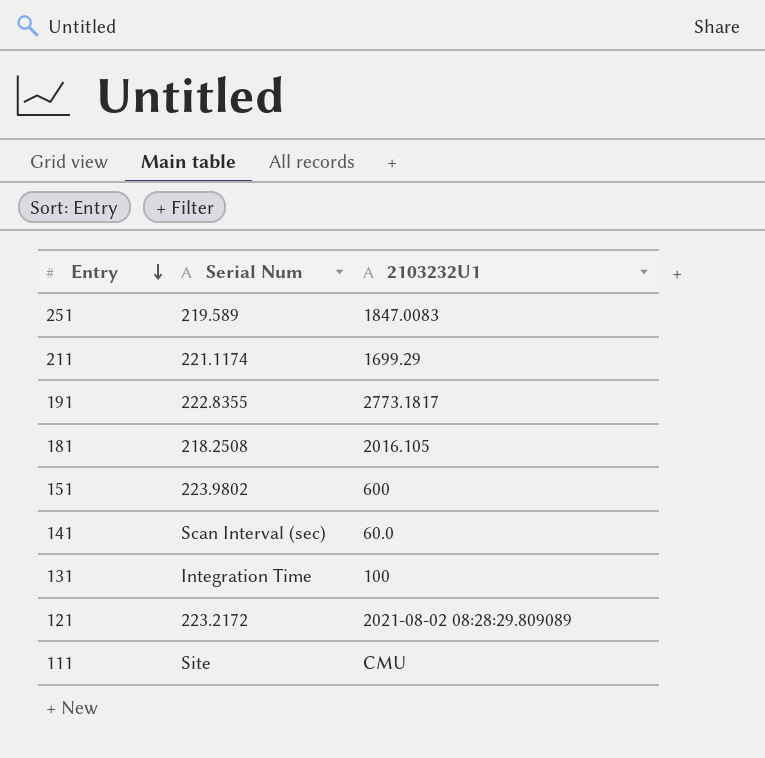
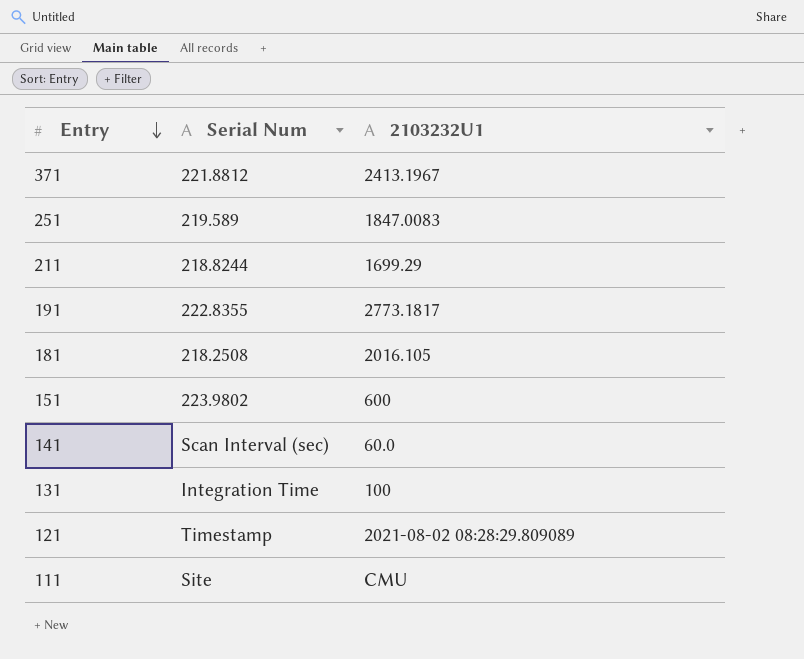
row 371: none -> 221.8812 | 2413.1967
211 | Serial Num: 221.1174 -> 218.8244
121 | Serial Num: 223.2172 -> Timestamp

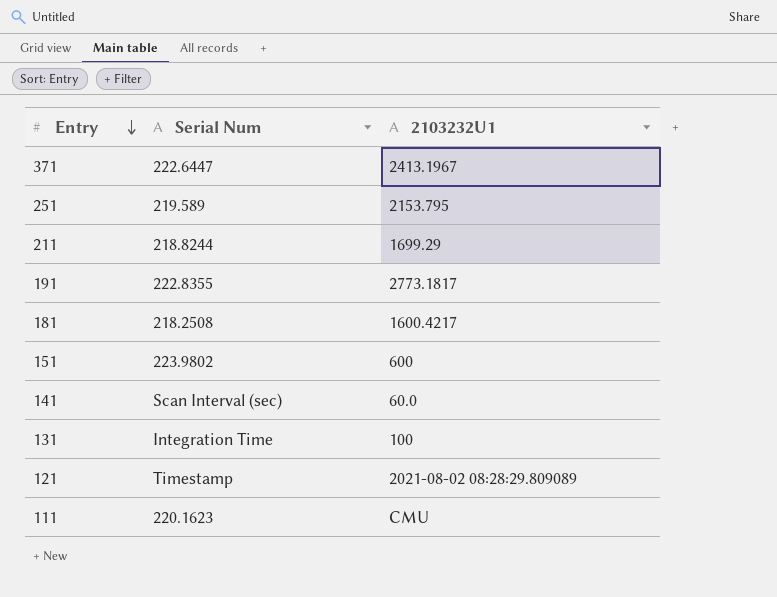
371 | Serial Num: 221.8812 -> 222.6447
251 | 2103232U1: 1847.0083 -> 2153.795
181 | 2103232U1: 2016.105 -> 1600.4217
111 | Serial Num: Site -> 220.1623

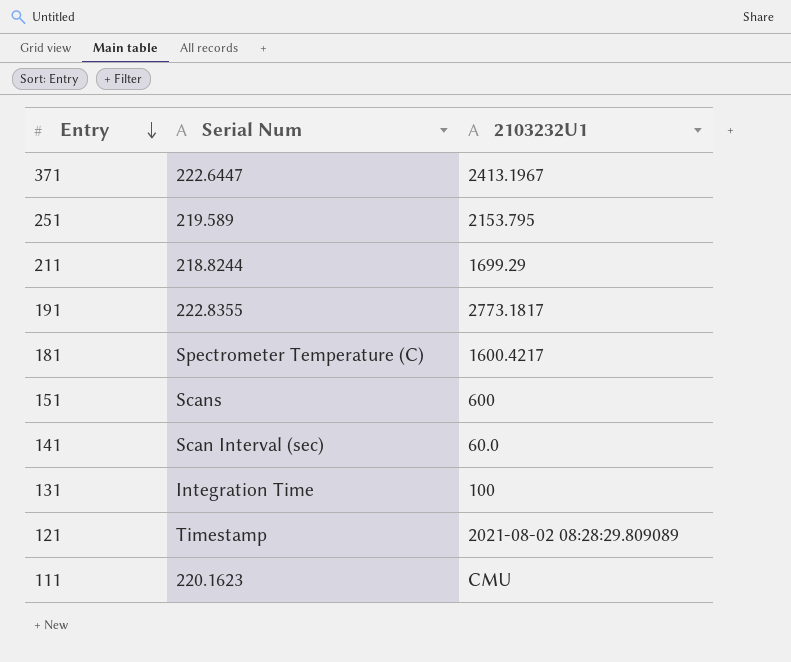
181 | Serial Num: 218.2508 -> Spectrometer Temperature (C)
151 | Serial Num: 223.9802 -> Scans

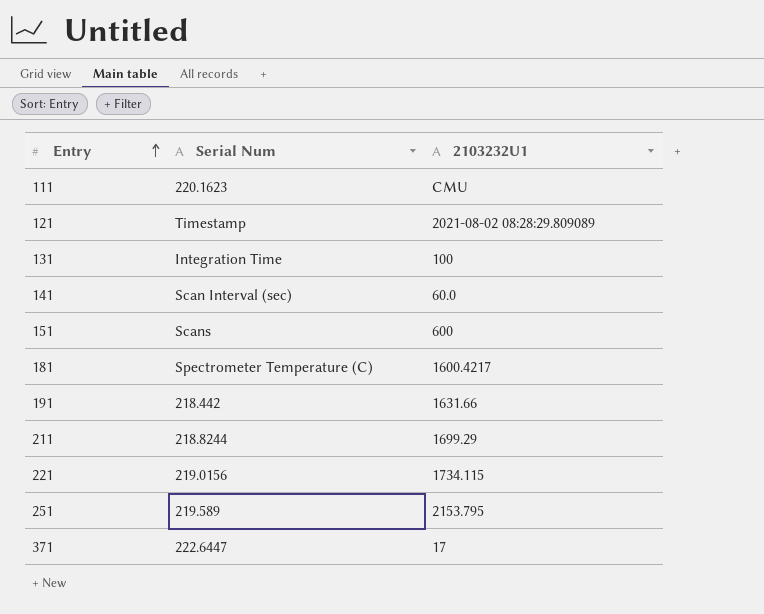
row order: Entry descending -> Entry ascending
191 | Serial Num: 222.8355 -> 218.442
191 | 2103232U1: 2773.1817 -> 1631.66
row 221: none -> 219.0156 | 1734.115
371 | 2103232U1: 2413.1967 -> 17

